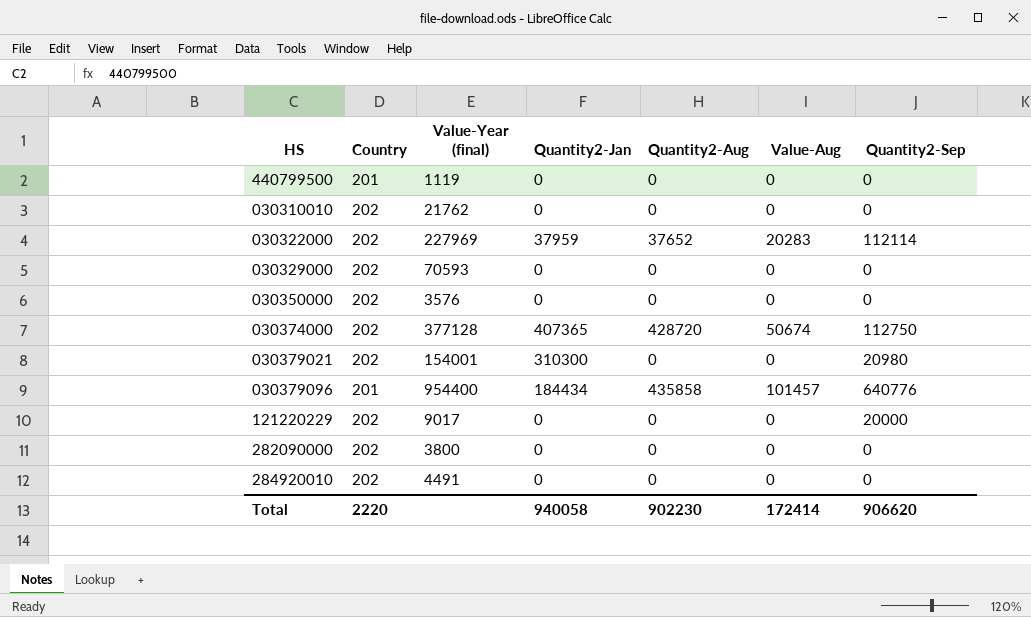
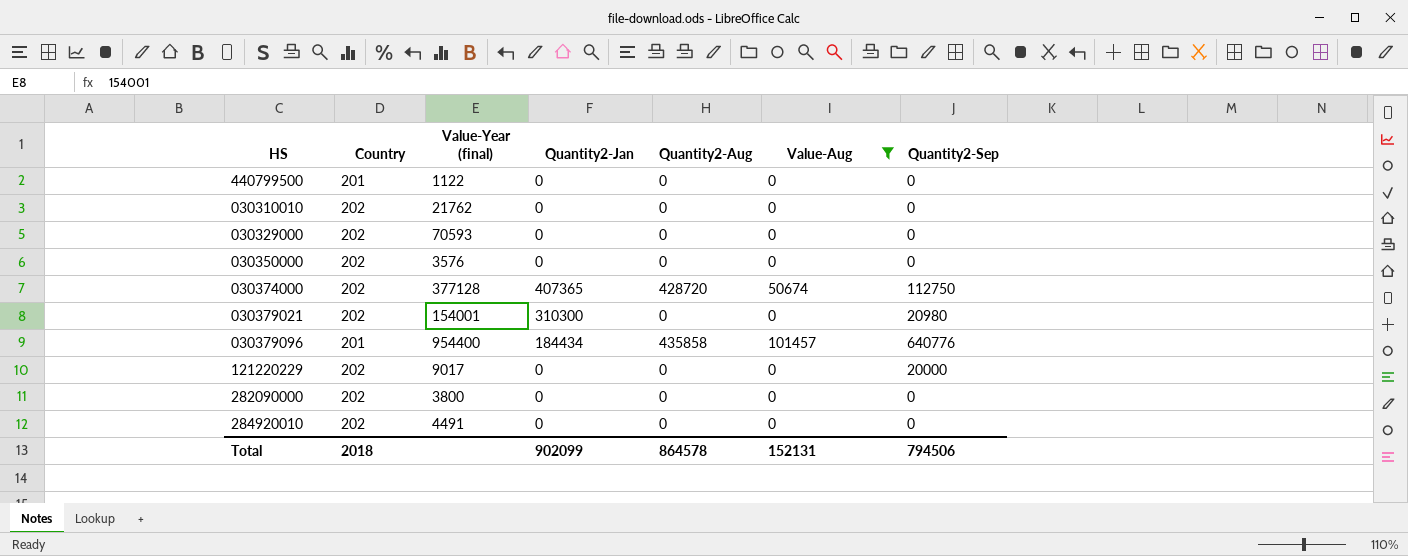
filter: none -> Value-Aug != 20283
440799500 | Value-Year (final): 1119 -> 1122
Total | Country: 2220 -> 2018
Total | Quantity2-Jan: 940058 -> 902099
Total | Quantity2-Aug: 902230 -> 864578
Total | Value-Aug: 172414 -> 152131
Total | Quantity2-Sep: 906620 -> 794506

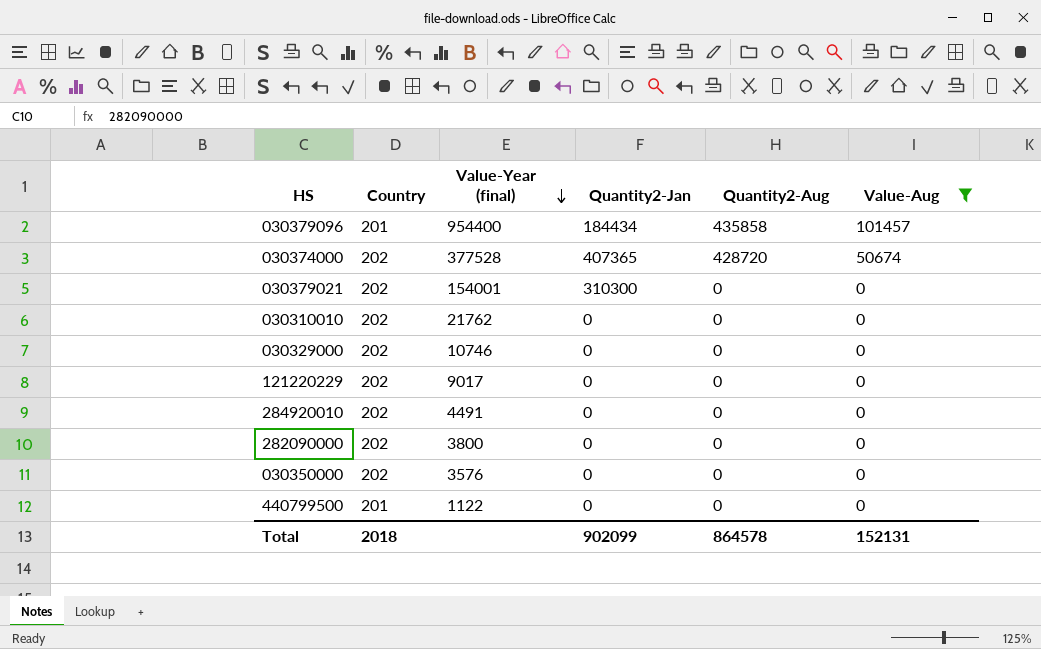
row order: none -> Value-Year (final) descending
column Quantity2-Sep | position: 7 -> none
030374000 | Value-Year (final): 377128 -> 377528
030329000 | Value-Year (final): 70593 -> 10746

